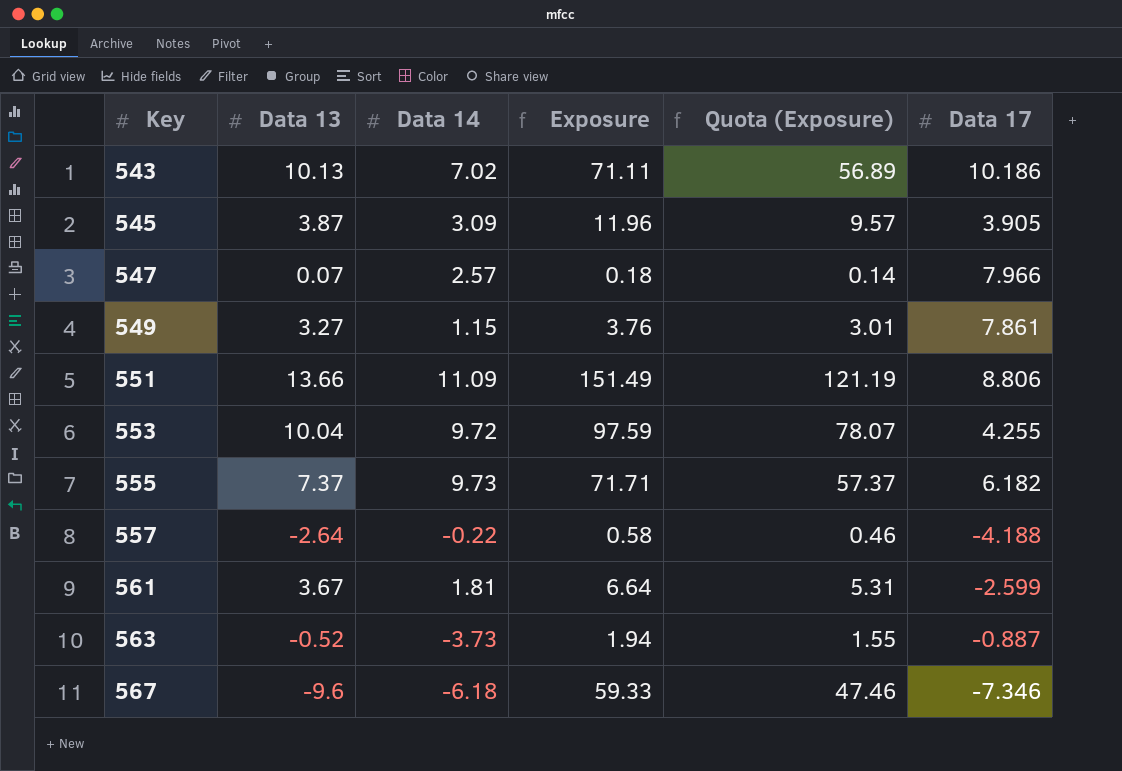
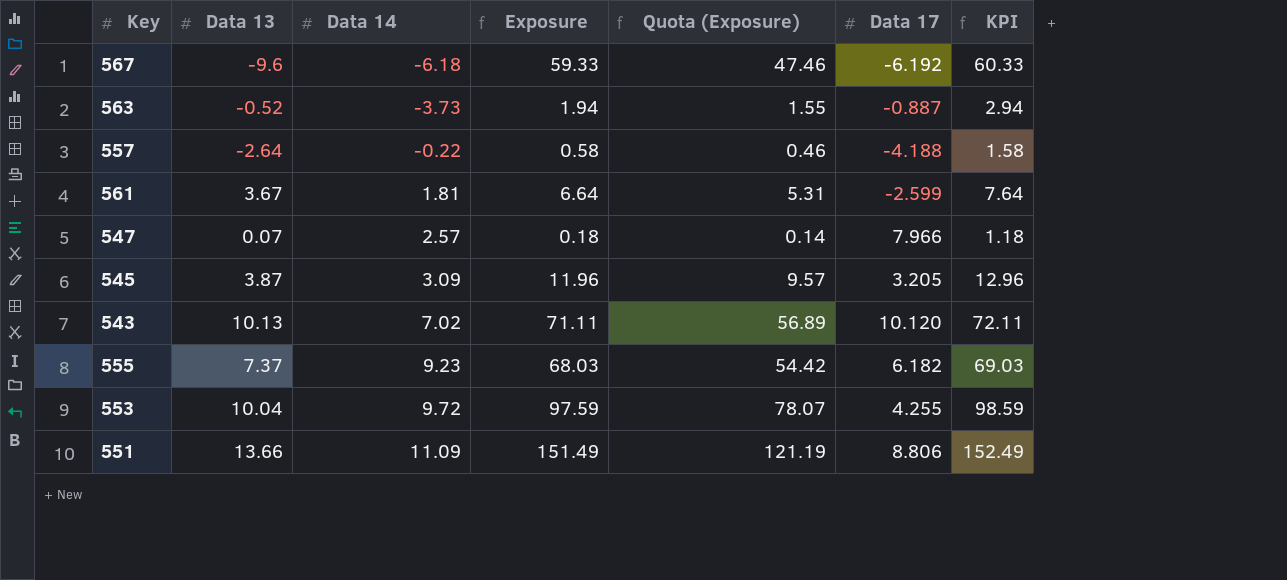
row order: Key ascending -> Data 14 ascending
column KPI | formula: none -> [Exposure] + 1
row 549: 3.27 | 1.15 | 3.76 | 3.01 | 7.861 -> none
567 | Data 17: -7.346 -> -6.192
545 | Data 17: 3.905 -> 3.205
543 | Data 17: 10.186 -> 10.120
555 | Data 14: 9.73 -> 9.23
555 | Exposure: 71.71 -> 68.03
555 | Quota (Exposure): 57.37 -> 54.42

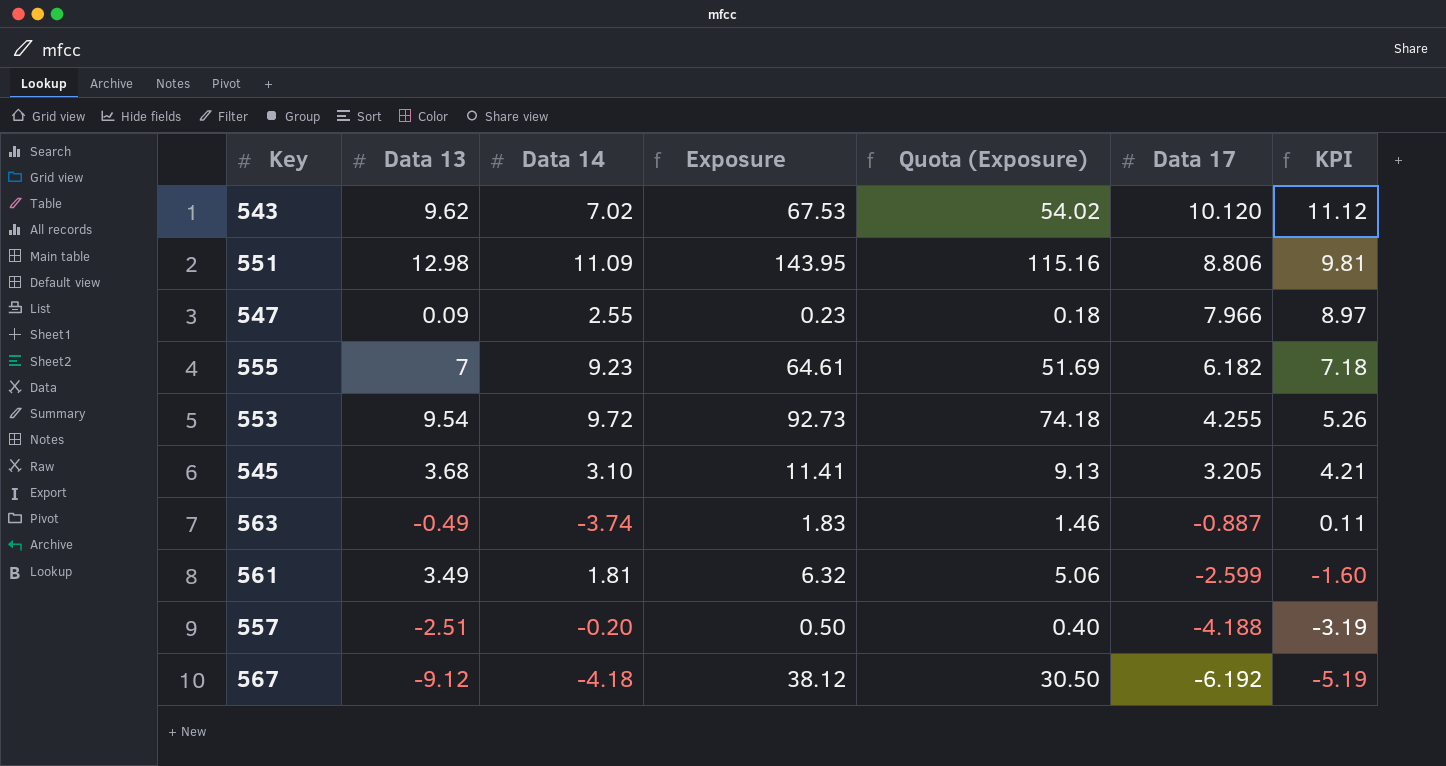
row order: Data 14 ascending -> Data 17 descending
column KPI | formula: [Exposure] + 1 -> [Data 17] + 1
543 | Data 13: 10.13 -> 9.62
543 | Exposure: 71.11 -> 67.53
543 | Quota (Exposure): 56.89 -> 54.02
551 | Data 13: 13.66 -> 12.98
551 | Exposure: 151.49 -> 143.95
551 | Quota (Exposure): 121.19 -> 115.16
547 | Data 13: 0.07 -> 0.09
547 | Data 14: 2.57 -> 2.55
547 | Exposure: 0.18 -> 0.23
547 | Quota (Exposure): 0.14 -> 0.18
555 | Data 13: 7.37 -> 7
555 | Exposure: 68.03 -> 64.61
555 | Quota (Exposure): 54.42 -> 51.69
553 | Data 13: 10.04 -> 9.54
553 | Exposure: 97.59 -> 92.73
553 | Quota (Exposure): 78.07 -> 74.18
545 | Data 13: 3.87 -> 3.68
545 | Data 14: 3.09 -> 3.10
545 | Exposure: 11.96 -> 11.41
545 | Quota (Exposure): 9.57 -> 9.13
563 | Data 13: -0.52 -> -0.49
563 | Data 14: -3.73 -> -3.74
563 | Exposure: 1.94 -> 1.83
563 | Quota (Exposure): 1.55 -> 1.46
561 | Data 13: 3.67 -> 3.49
561 | Exposure: 6.64 -> 6.32
561 | Quota (Exposure): 5.31 -> 5.06
557 | Data 13: -2.64 -> -2.51
557 | Data 14: -0.22 -> -0.20
557 | Exposure: 0.58 -> 0.50
557 | Quota (Exposure): 0.46 -> 0.40
567 | Data 13: -9.6 -> -9.12
567 | Data 14: -6.18 -> -4.18
567 | Exposure: 59.33 -> 38.12
567 | Quota (Exposure): 47.46 -> 30.50

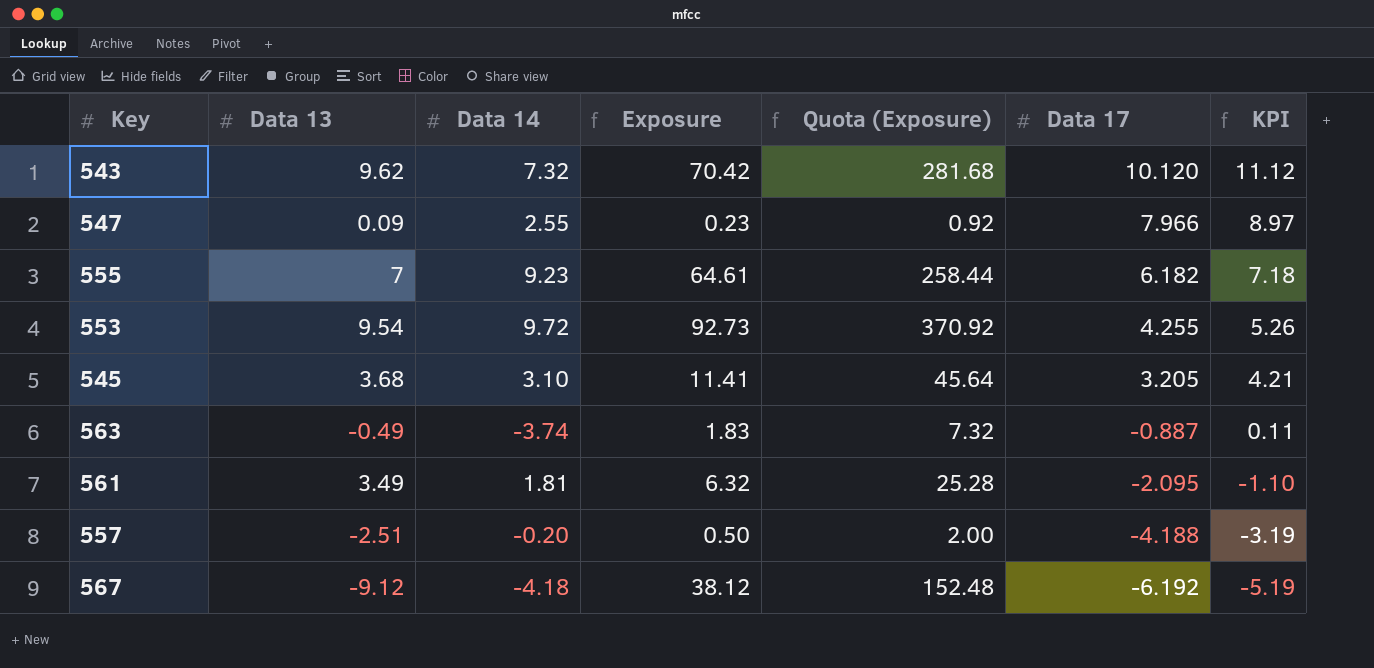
column Quota (Exposure) | formula: [Exposure] * 0.8 -> [Exposure] * 4
row 551: 12.98 | 11.09 | 143.95 | 115.16 | 8.806 | 9.81 -> none
543 | Data 14: 7.02 -> 7.32
543 | Exposure: 67.53 -> 70.42
561 | Data 17: -2.599 -> -2.095
561 | KPI: -1.60 -> -1.10

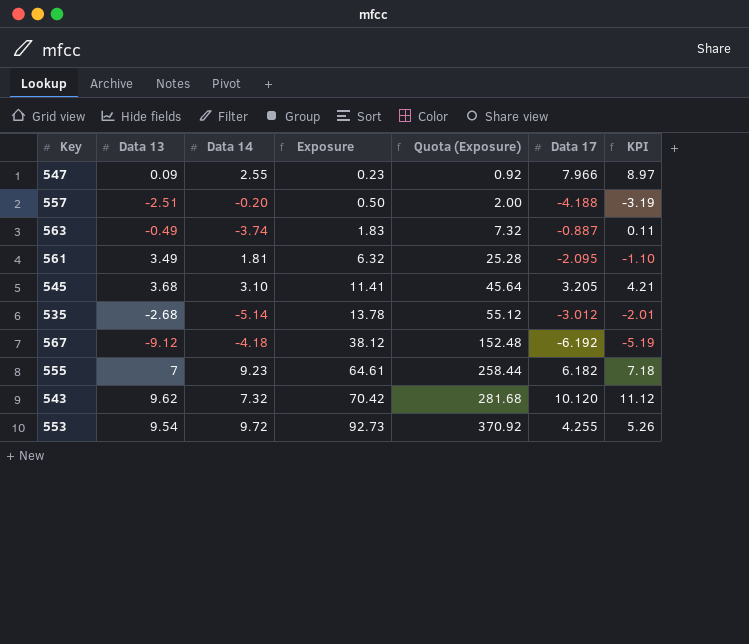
row order: Data 17 descending -> Exposure ascending
row 535: none -> -2.68 | -5.14 | 13.78 | 55.12 | -3.012 | -2.01

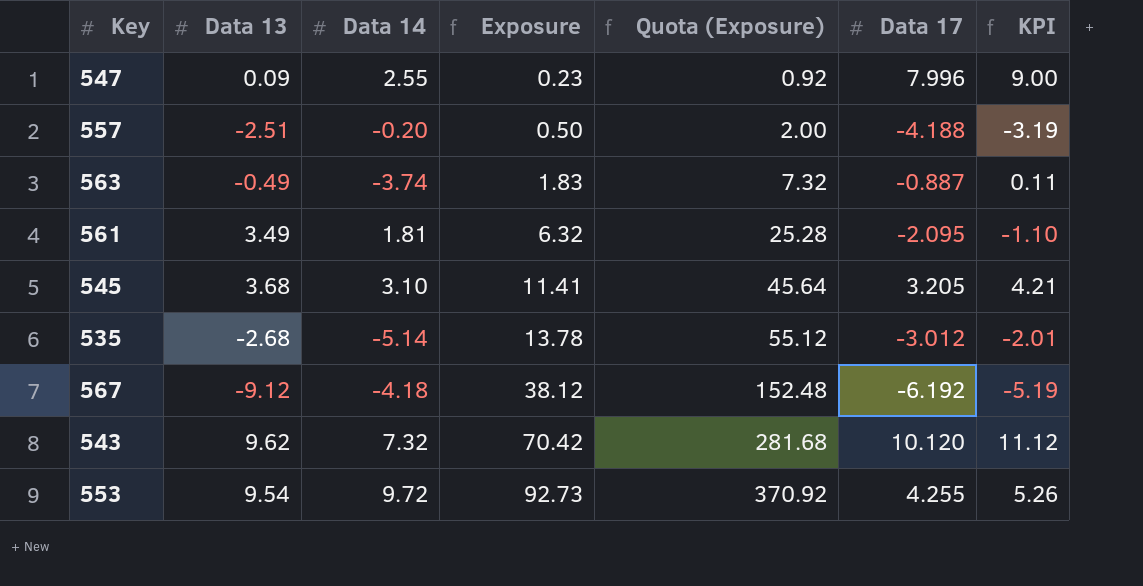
row 555: 7 | 9.23 | 64.61 | 258.44 | 6.182 | 7.18 -> none
547 | Data 17: 7.966 -> 7.996
547 | KPI: 8.97 -> 9.00

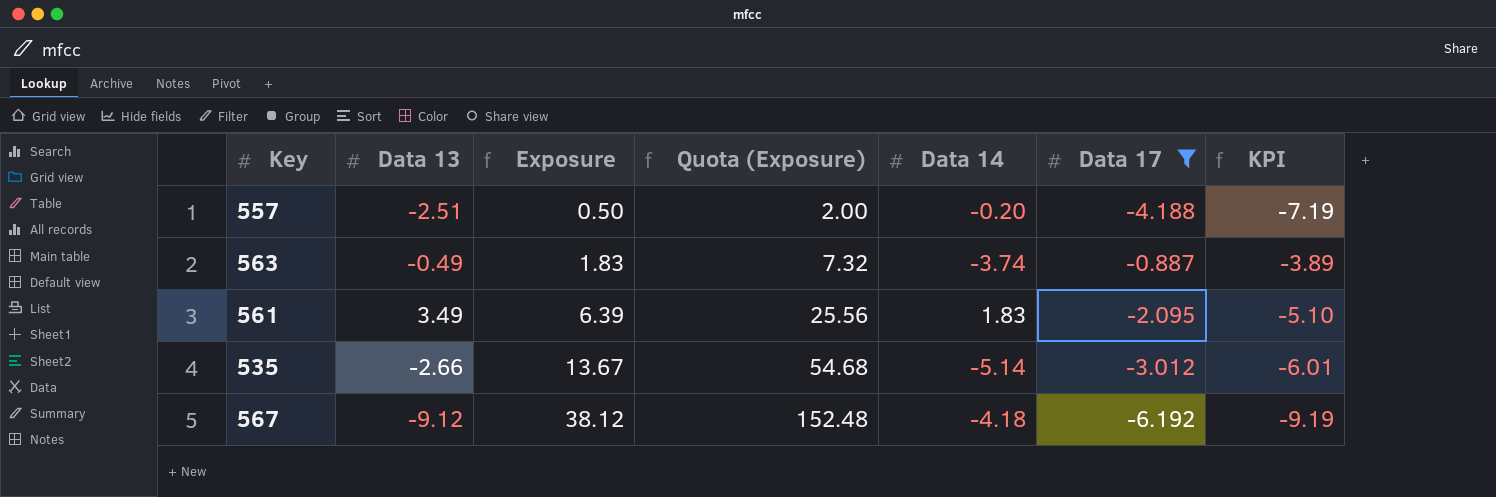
filter: none -> Data 17 <= -0.887
column Data 14 | position: 3 -> 5
column KPI | formula: [Data 17] + 1 -> [Data 17] - 3
561 | Exposure: 6.32 -> 6.39
561 | Quota (Exposure): 25.28 -> 25.56
561 | Data 14: 1.81 -> 1.83
535 | Data 13: -2.68 -> -2.66
535 | Exposure: 13.78 -> 13.67
535 | Quota (Exposure): 55.12 -> 54.68

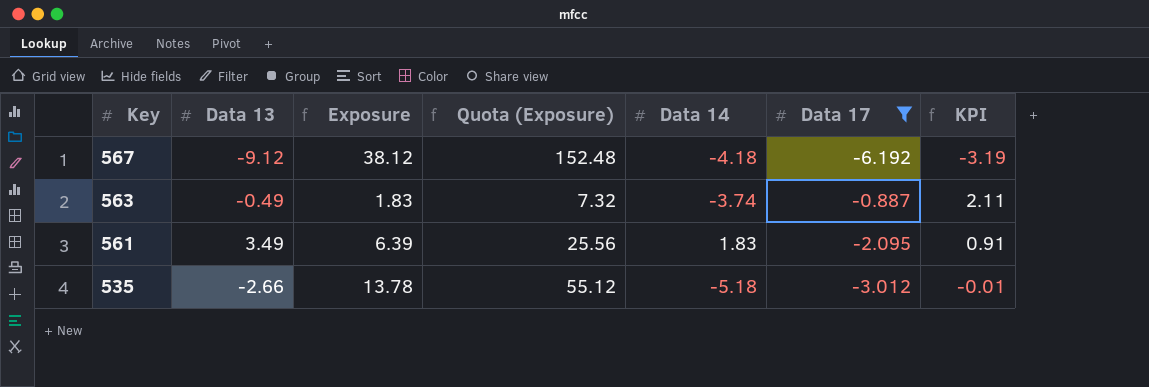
row order: Exposure ascending -> Key descending
column KPI | formula: [Data 17] - 3 -> [Data 17] + 3
row 557: -2.51 | 0.50 | 2.00 | -0.20 | -4.188 | -7.19 -> none
535 | Exposure: 13.67 -> 13.78
535 | Quota (Exposure): 54.68 -> 55.12
535 | Data 14: -5.14 -> -5.18

